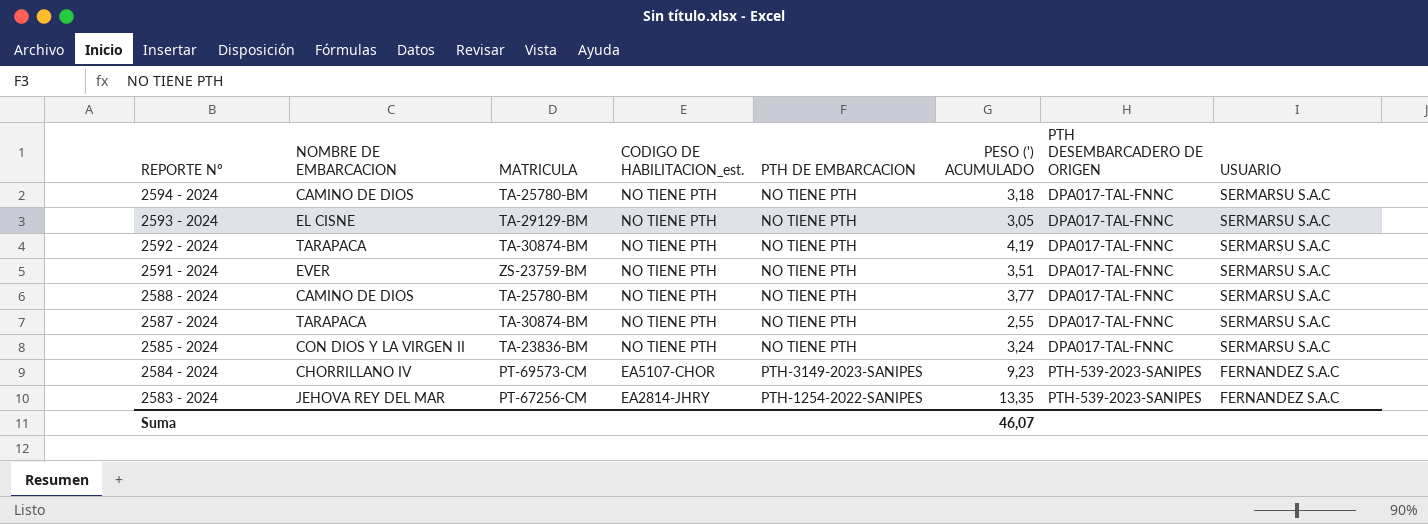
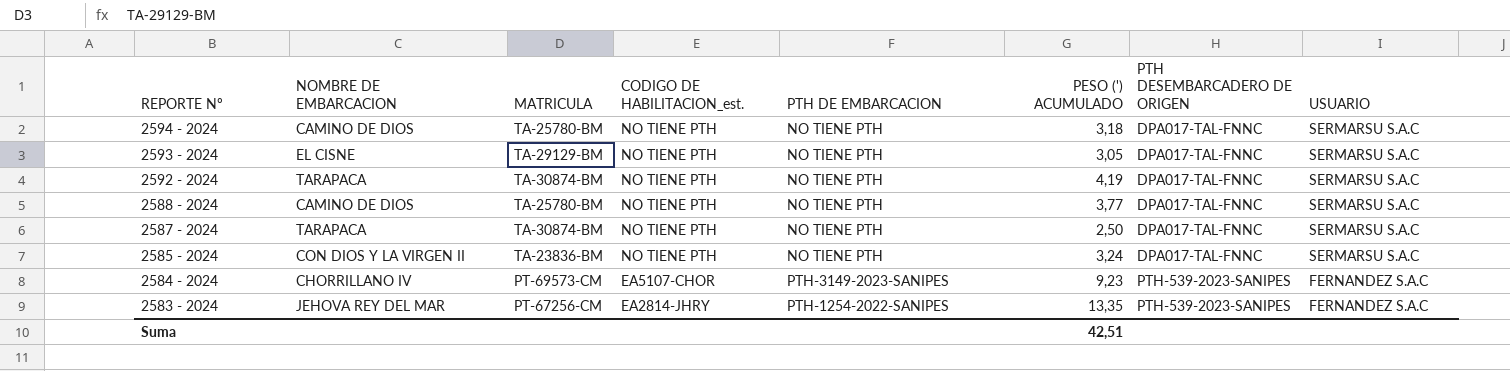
row 2591 - 2024: EVER | ZS-23759-BM | NO TIENE PTH | NO TIENE PTH | 3,51 | DPA017-TAL-FNNC | SERMARSU S.A.C -> none
2587 - 2024 | PESO (') ACUMULADO: 2,55 -> 2,50
Suma | PESO (') ACUMULADO: 46,07 -> 42,51

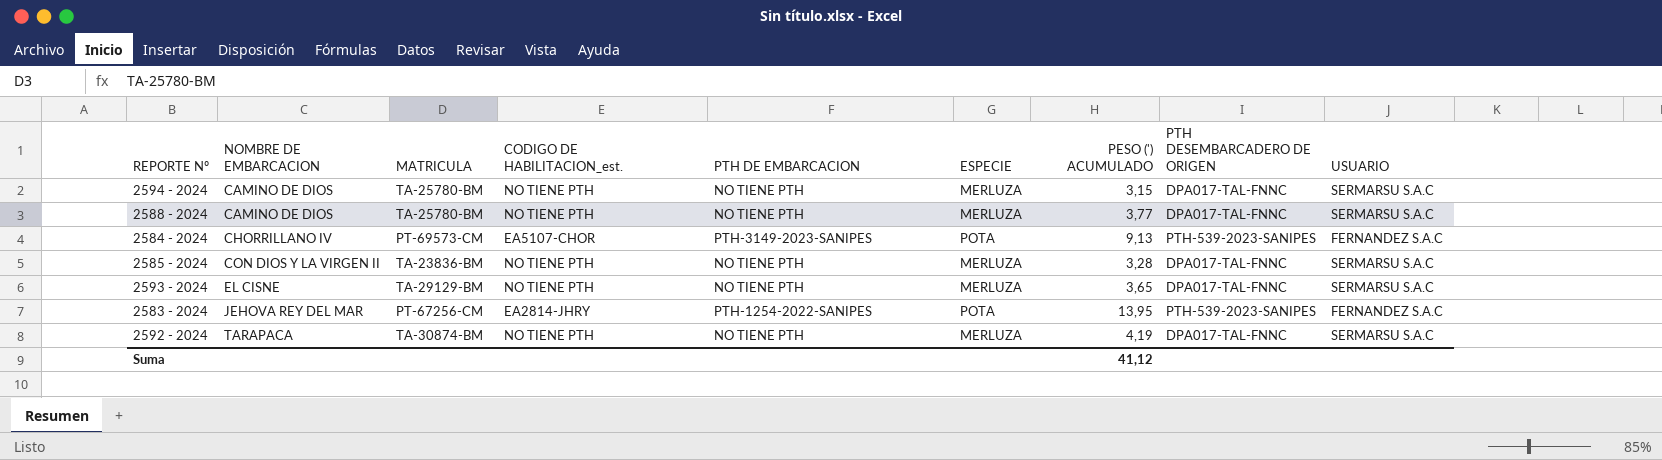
row order: REPORTE Nº descending -> NOMBRE DE EMBARCACION ascending
column ESPECIE | position: none -> 6
row 2587 - 2024: TARAPACA | TA-30874-BM | NO TIENE PTH | NO TIENE PTH | 2,50 | DPA017-TAL-FNNC | SERMARSU S.A.C -> none
2594 - 2024 | PESO (') ACUMULADO: 3,18 -> 3,15
2584 - 2024 | PESO (') ACUMULADO: 9,23 -> 9,13
2585 - 2024 | PESO (') ACUMULADO: 3,24 -> 3,28
2593 - 2024 | PESO (') ACUMULADO: 3,05 -> 3,65
2583 - 2024 | PESO (') ACUMULADO: 13,35 -> 13,95
Suma | PESO (') ACUMULADO: 42,51 -> 41,12

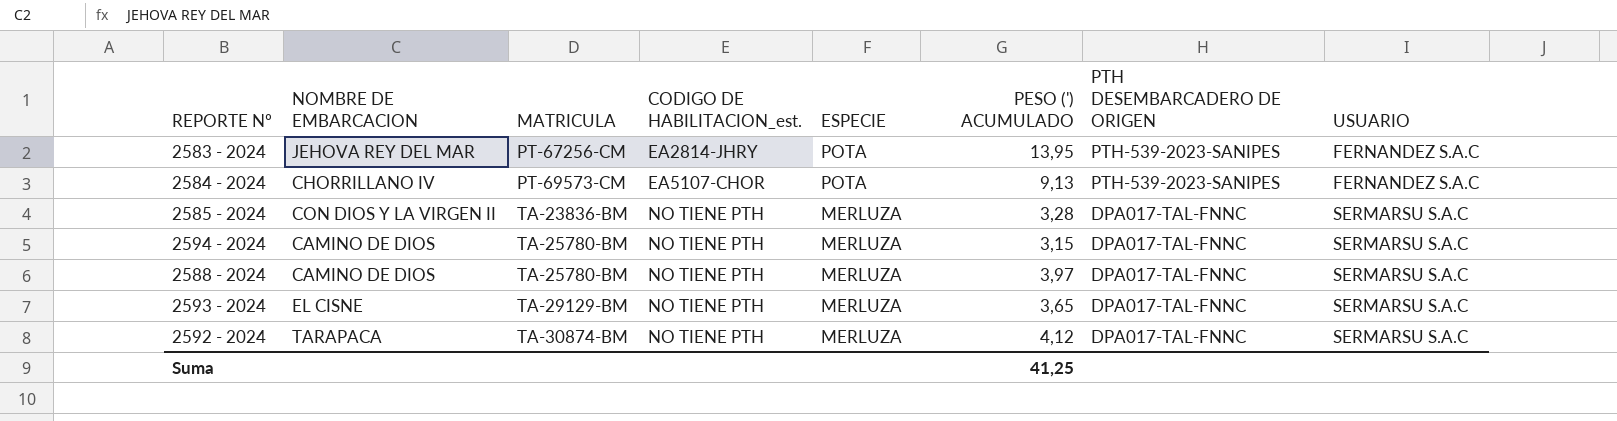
row order: NOMBRE DE EMBARCACION ascending -> MATRICULA ascending
column PTH DE EMBARCACION | position: 5 -> none
2588 - 2024 | PESO (') ACUMULADO: 3,77 -> 3,97
2592 - 2024 | PESO (') ACUMULADO: 4,19 -> 4,12
Suma | PESO (') ACUMULADO: 41,12 -> 41,25

